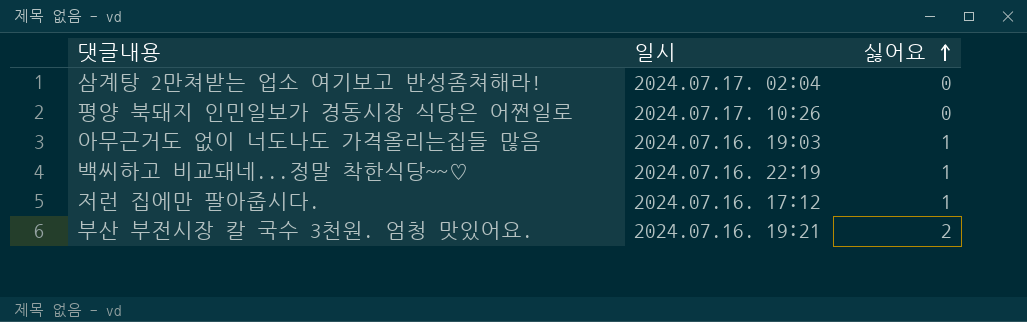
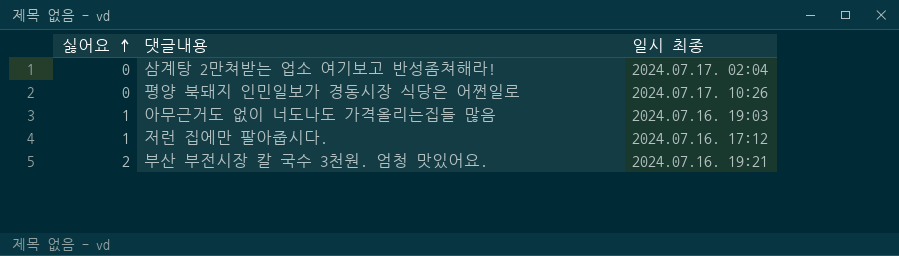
column 싫어요 | position: 3 -> 1
column name: 일시 -> 일시 최종
row 백씨하고 비교돼네...정말 착한식당~~♡: 2024.07.16. 22:19 | 1 -> none

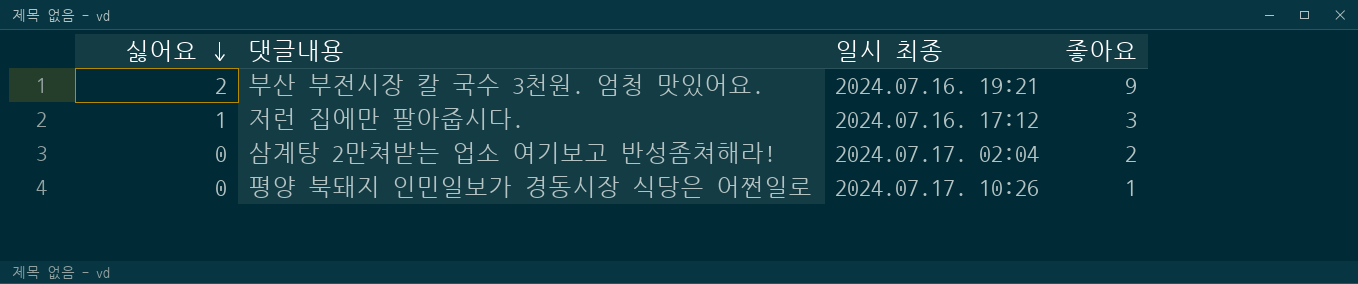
row order: 싫어요 ascending -> 싫어요 descending
column 좋아요 | position: none -> 4
row 아무근거도 없이 너도나도 가격올리는집들 많음: 1 | 2024.07.16. 19:03 -> none

